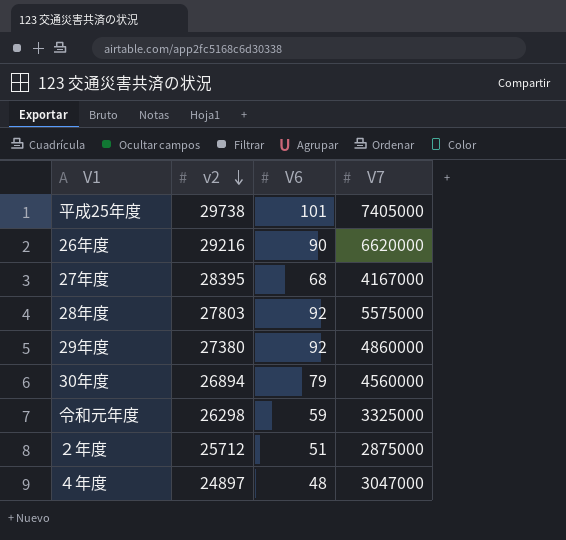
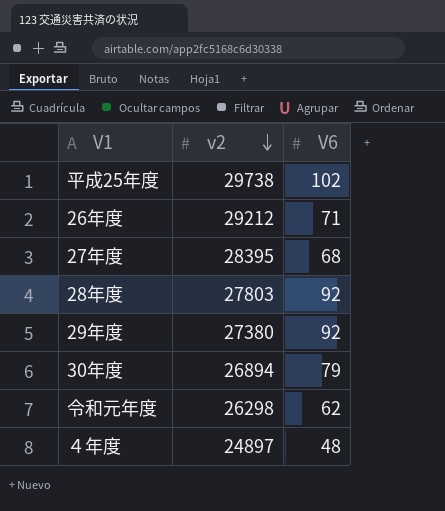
column V7 | position: 4 -> none
row ２年度: 25712 | 51 | 2875000 -> none
平成25年度 | V6: 101 -> 102
26年度 | v2: 29216 -> 29212
26年度 | V6: 90 -> 71
令和元年度 | V6: 59 -> 62

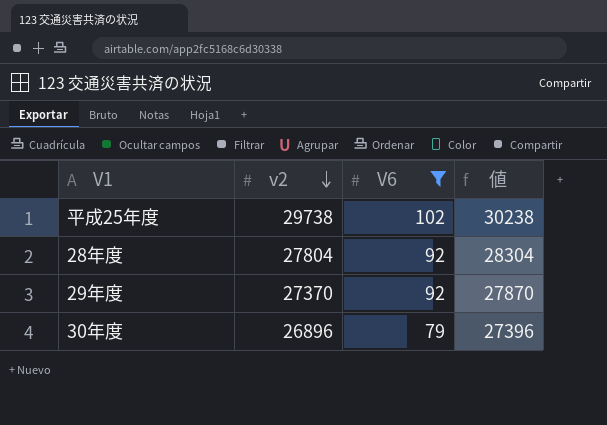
filter: none -> V6 >= 79
column 値 | formula: none -> [v2] + 500
28年度 | v2: 27803 -> 27804
29年度 | v2: 27380 -> 27370
30年度 | v2: 26894 -> 26896

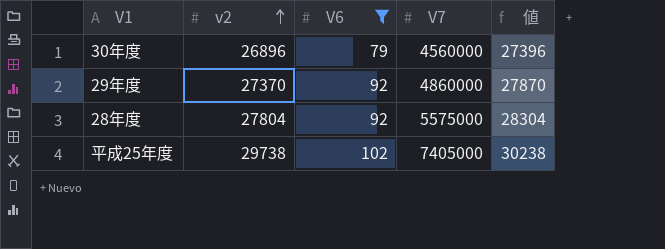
row order: v2 descending -> v2 ascending
column V7 | position: none -> 4

